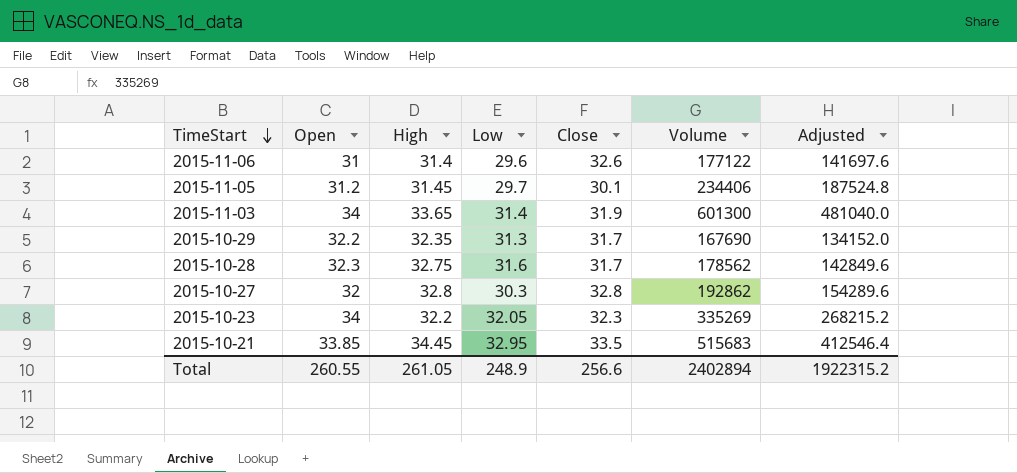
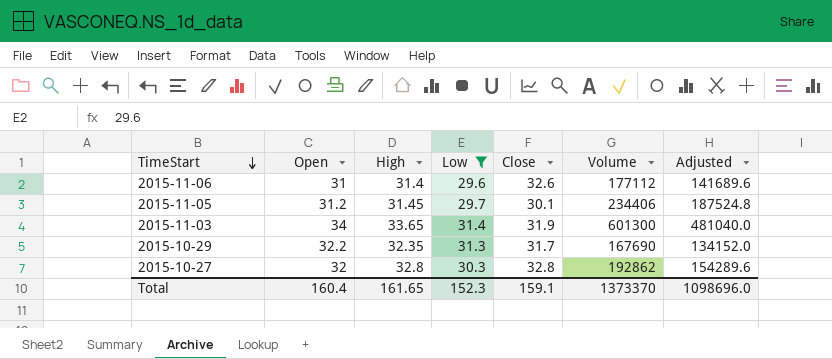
filter: none -> Low <= 31.4
2015-11-06 | Volume: 177122 -> 177112
2015-11-06 | Adjusted: 141697.6 -> 141689.6
Total | Open: 260.55 -> 160.4
Total | High: 261.05 -> 161.65
Total | Low: 248.9 -> 152.3
Total | Close: 256.6 -> 159.1
Total | Volume: 2402894 -> 1373370
Total | Adjusted: 1922315.2 -> 1098696.0

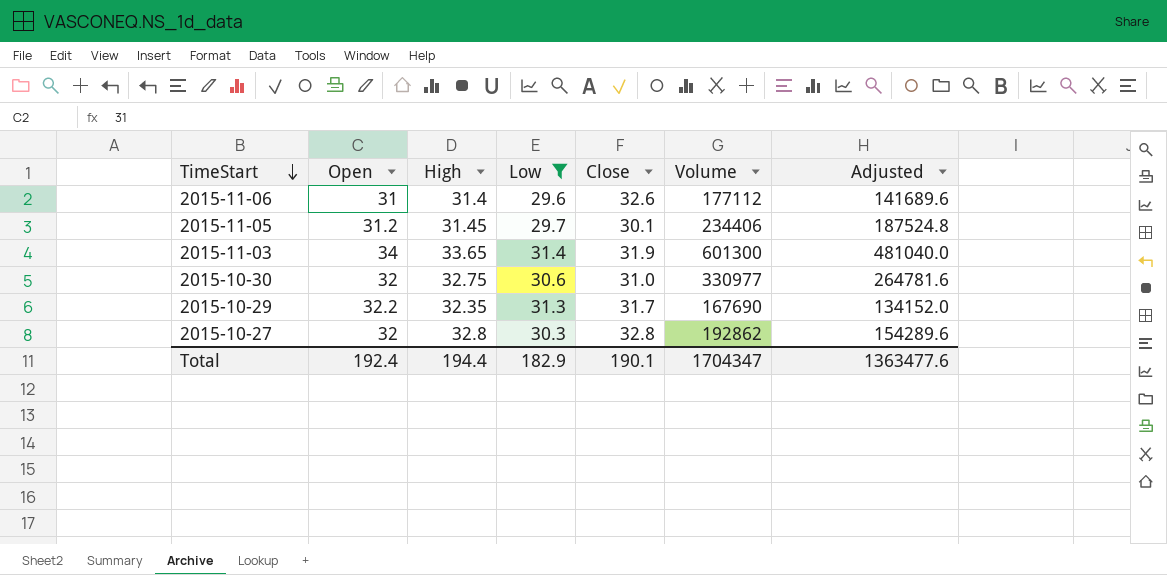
row 2015-10-30: none -> 32 | 32.75 | 30.6 | 31.0 | 330977 | 264781.6
Total | Open: 160.4 -> 192.4
Total | High: 161.65 -> 194.4
Total | Low: 152.3 -> 182.9
Total | Close: 159.1 -> 190.1
Total | Volume: 1373370 -> 1704347
Total | Adjusted: 1098696.0 -> 1363477.6

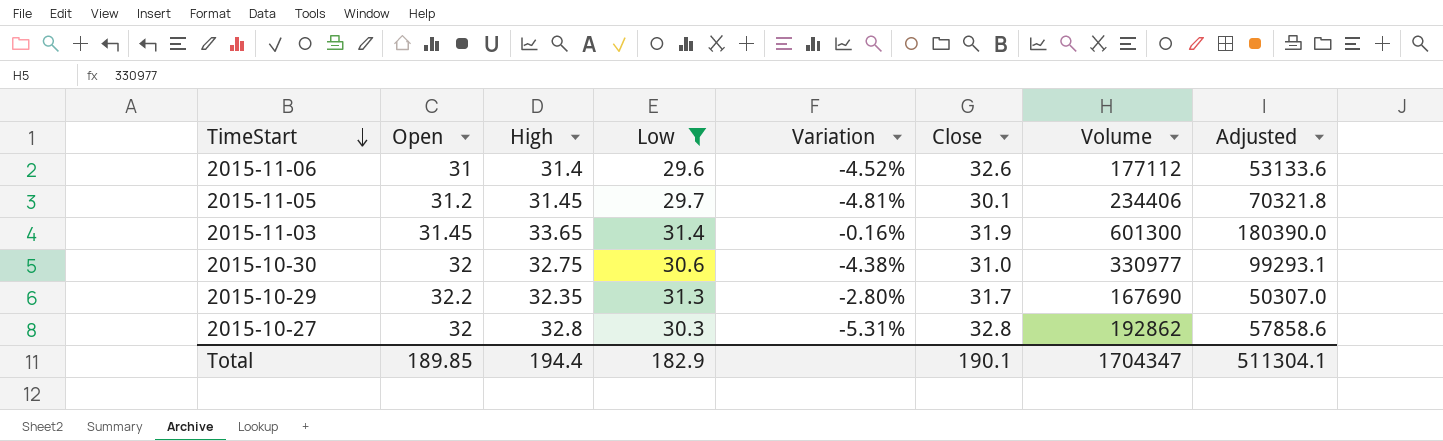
column Variation | formula: none -> ([Low] - [Open]) / [Open]
column Adjusted | formula: [Volume] * 0.8 -> [Volume] * 0.3
2015-11-03 | Open: 34 -> 31.45
Total | Open: 192.4 -> 189.85
Total | Adjusted: 1363477.6 -> 511304.1

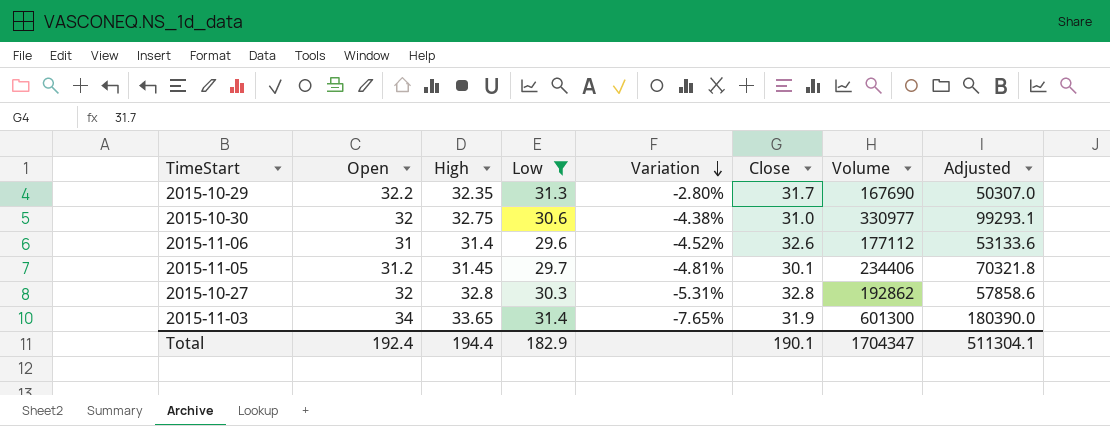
row order: TimeStart descending -> Variation descending
2015-11-03 | Open: 31.45 -> 34
2015-11-03 | Variation: -0.16% -> -7.65%
Total | Open: 189.85 -> 192.4

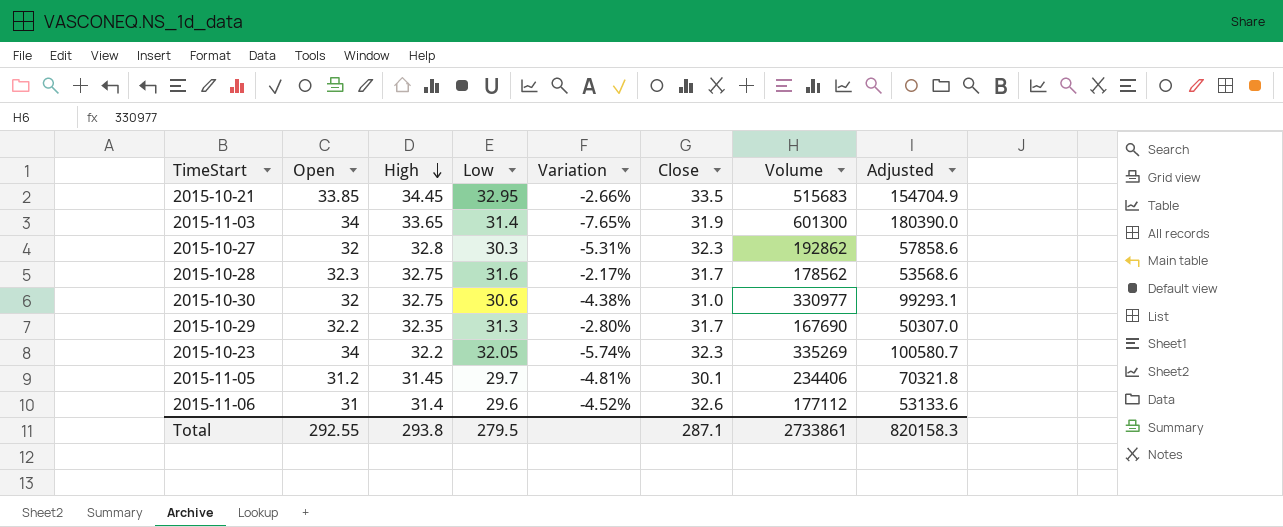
filter: Low <= 31.4 -> none
row order: Variation descending -> High descending
2015-10-27 | Close: 32.8 -> 32.3
Total | Open: 192.4 -> 292.55
Total | High: 194.4 -> 293.8
Total | Low: 182.9 -> 279.5
Total | Close: 190.1 -> 287.1
Total | Volume: 1704347 -> 2733861
Total | Adjusted: 511304.1 -> 820158.3

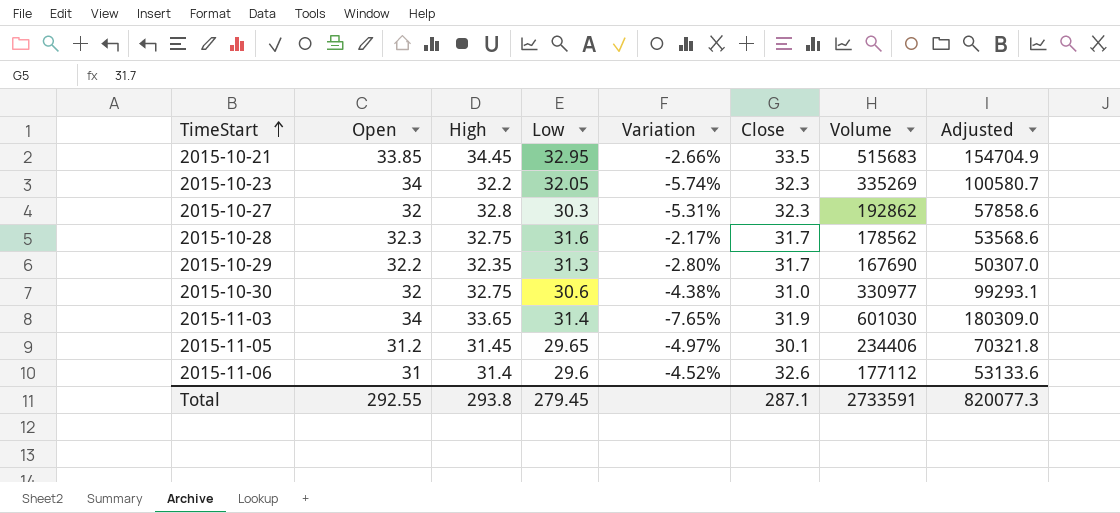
row order: High descending -> TimeStart ascending
2015-11-03 | Volume: 601300 -> 601030
2015-11-03 | Adjusted: 180390.0 -> 180309.0
2015-11-05 | Low: 29.7 -> 29.65
2015-11-05 | Variation: -4.81% -> -4.97%
Total | Low: 279.5 -> 279.45
Total | Volume: 2733861 -> 2733591
Total | Adjusted: 820158.3 -> 820077.3

